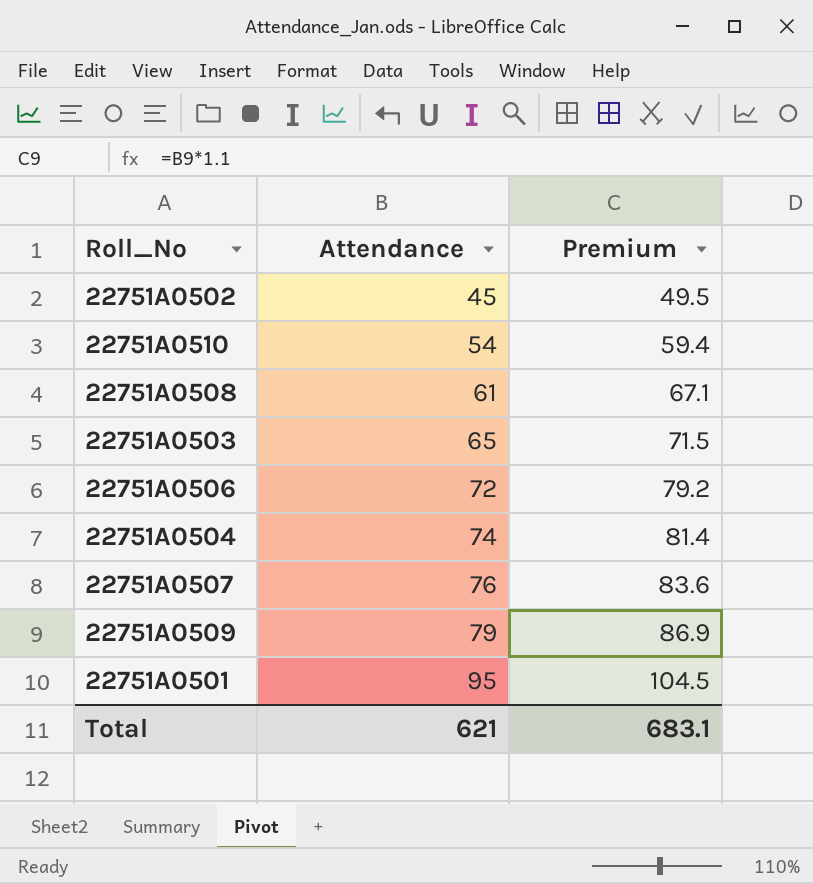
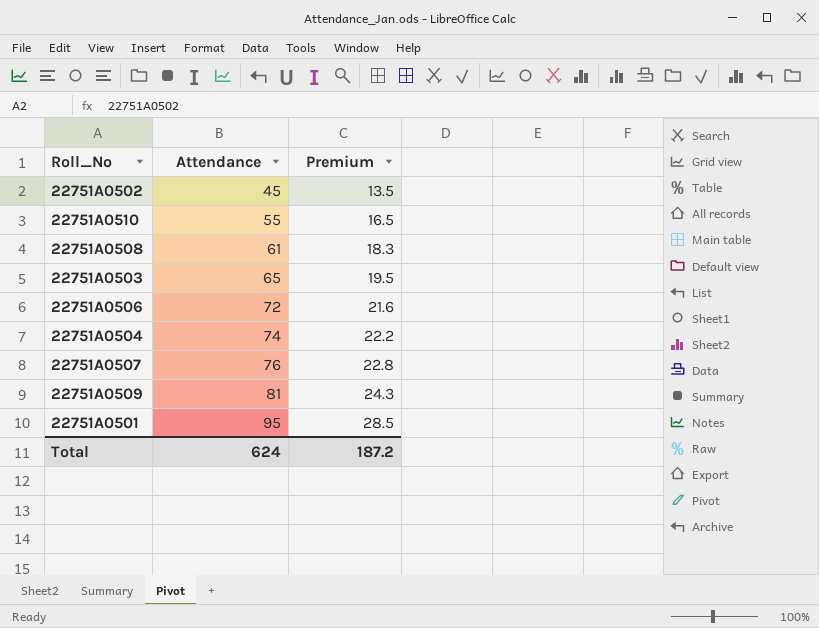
column Premium | formula: [Attendance] * 1.1 -> [Attendance] * 0.3
22751A0510 | Attendance: 54 -> 55
22751A0509 | Attendance: 79 -> 81
Total | Attendance: 621 -> 624
Total | Premium: 683.1 -> 187.2

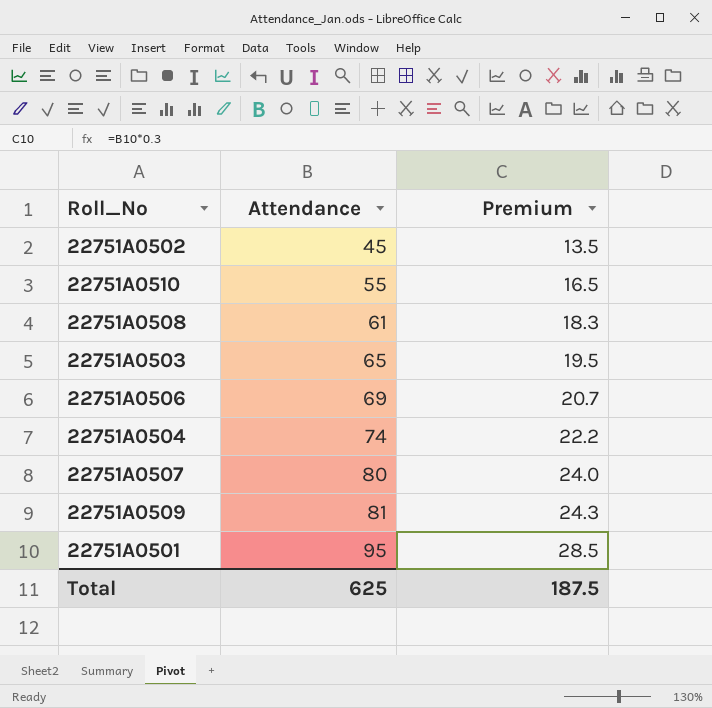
22751A0506 | Attendance: 72 -> 69
22751A0506 | Premium: 21.6 -> 20.7
22751A0507 | Attendance: 76 -> 80
22751A0507 | Premium: 22.8 -> 24.0
Total | Attendance: 624 -> 625
Total | Premium: 187.2 -> 187.5

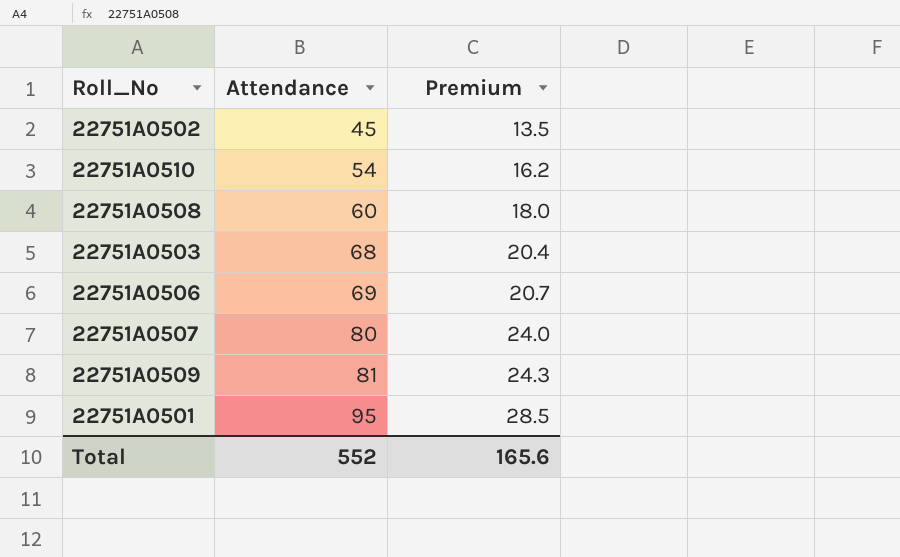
row 22751A0504: 74 | 22.2 -> none
22751A0510 | Attendance: 55 -> 54
22751A0510 | Premium: 16.5 -> 16.2
22751A0508 | Attendance: 61 -> 60
22751A0508 | Premium: 18.3 -> 18.0
22751A0503 | Attendance: 65 -> 68
22751A0503 | Premium: 19.5 -> 20.4
Total | Attendance: 625 -> 552
Total | Premium: 187.5 -> 165.6

